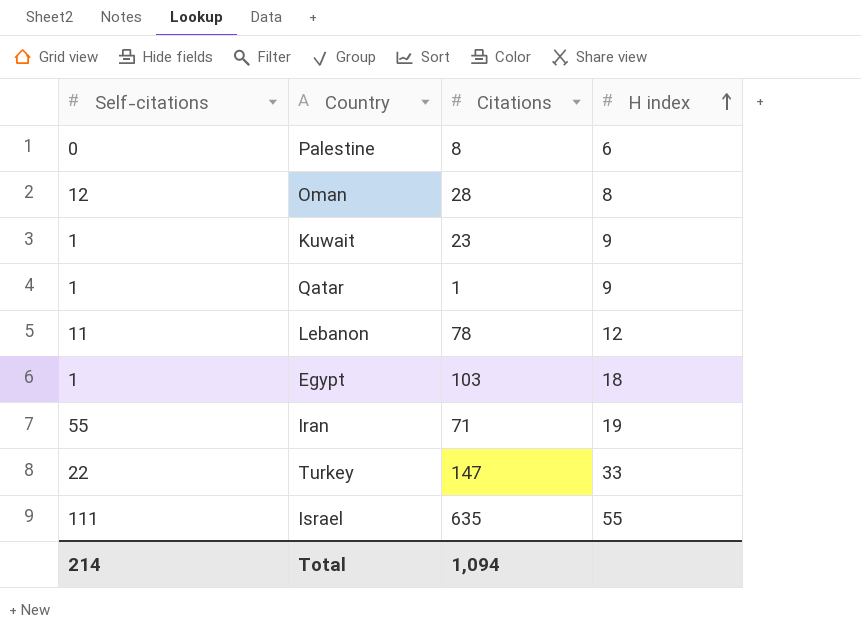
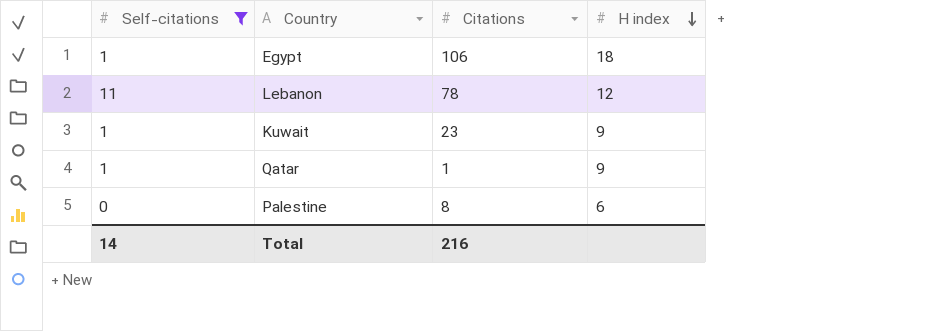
filter: none -> Self-citations <= 11
row order: H index ascending -> H index descending
Egypt | Citations: 103 -> 106
Total | Self-citations: 214 -> 14
Total | Citations: 1,094 -> 216

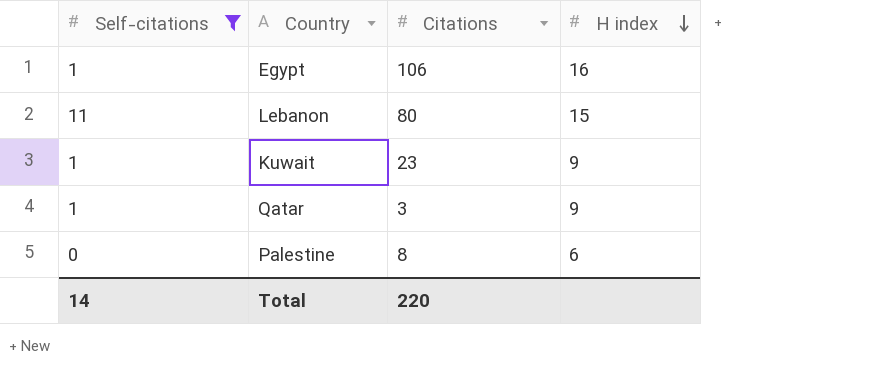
Egypt | H index: 18 -> 16
Lebanon | Citations: 78 -> 80
Lebanon | H index: 12 -> 15
Qatar | Citations: 1 -> 3
Total | Citations: 216 -> 220

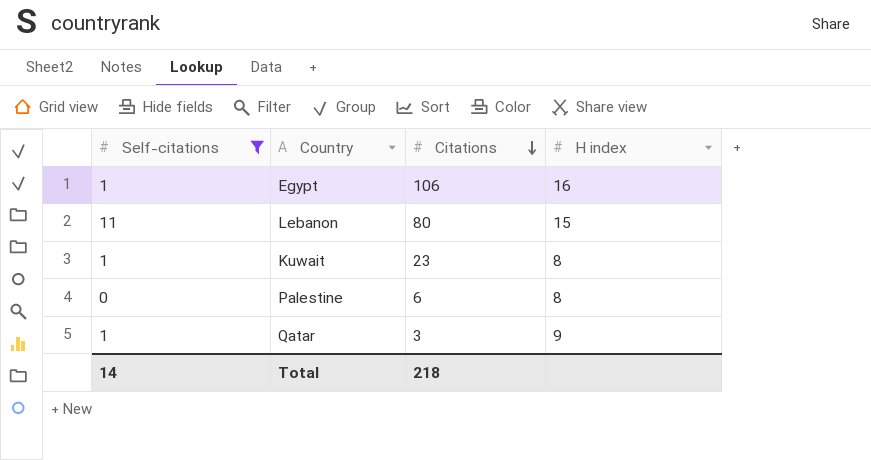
row order: H index descending -> Citations descending
Kuwait | H index: 9 -> 8
Palestine | Citations: 8 -> 6
Palestine | H index: 6 -> 8
Total | Citations: 220 -> 218

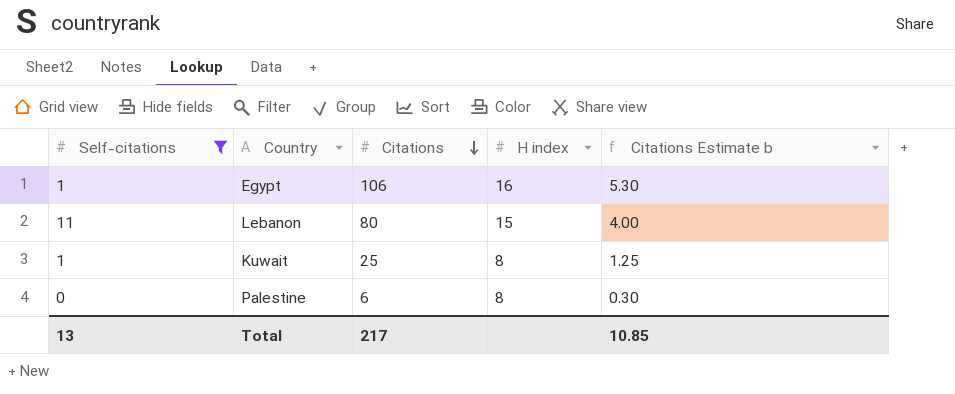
column Citations Estimate b | formula: none -> [Citations] * 0.05
row Qatar: 1 | 3 | 9 -> none
Kuwait | Citations: 23 -> 25
Total | Self-citations: 14 -> 13
Total | Citations: 218 -> 217

